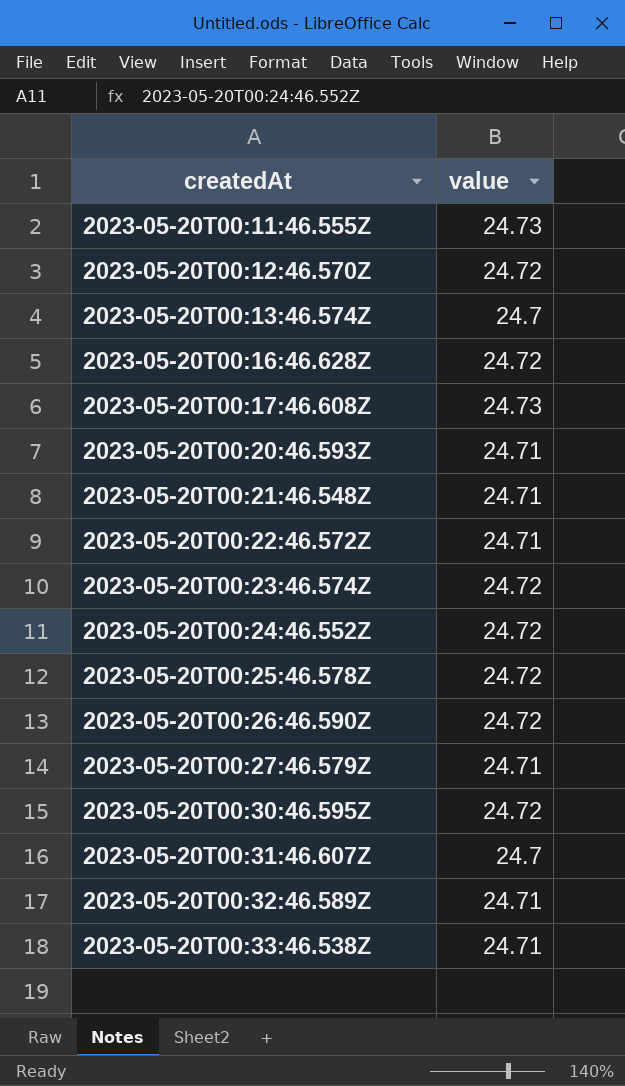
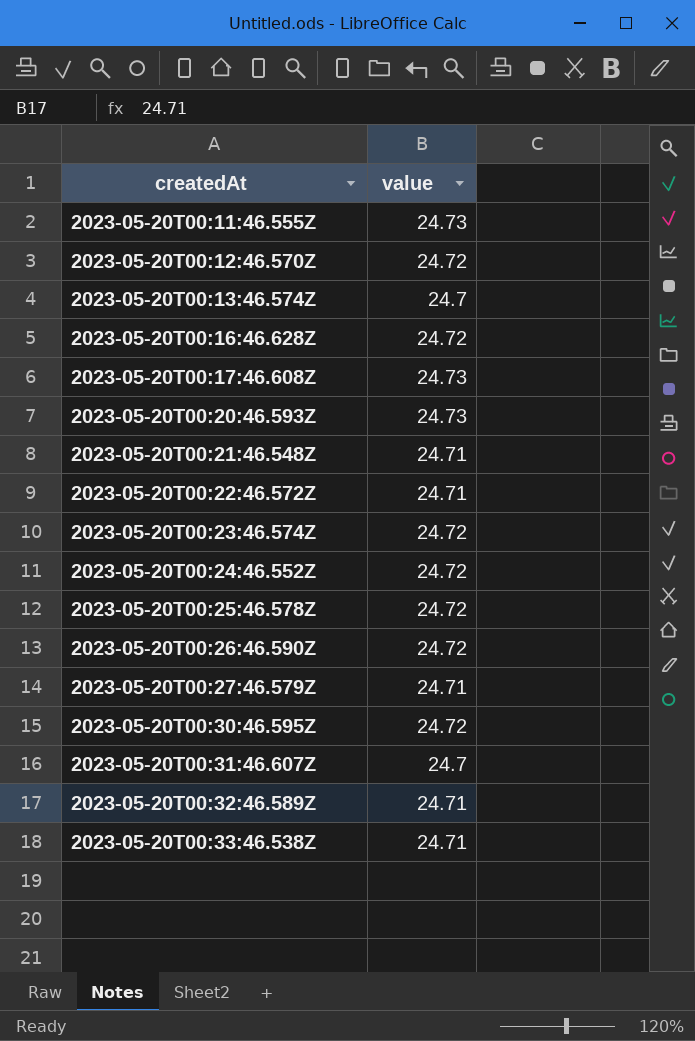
2023-05-20T00:20:46.593Z | value: 24.71 -> 24.73

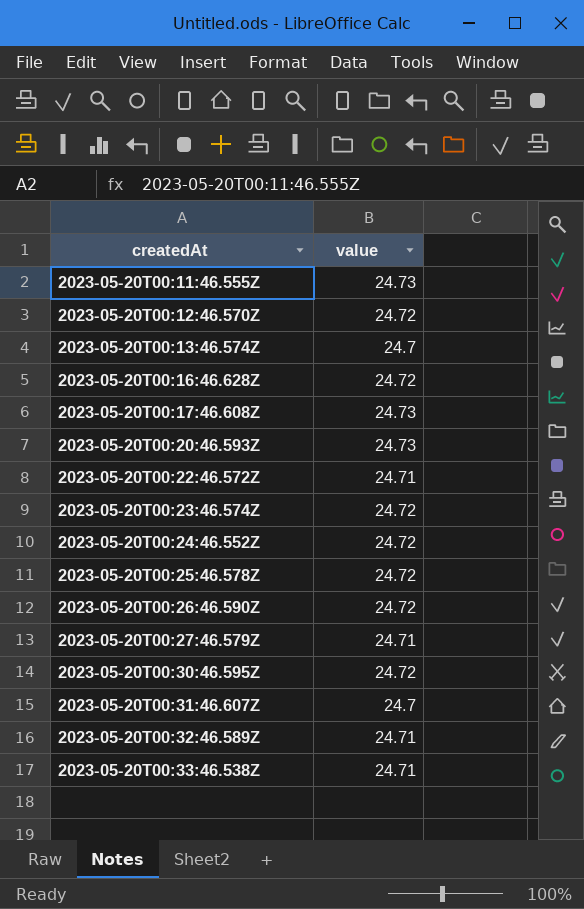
row 2023-05-20T00:21:46.548Z: 24.71 -> none

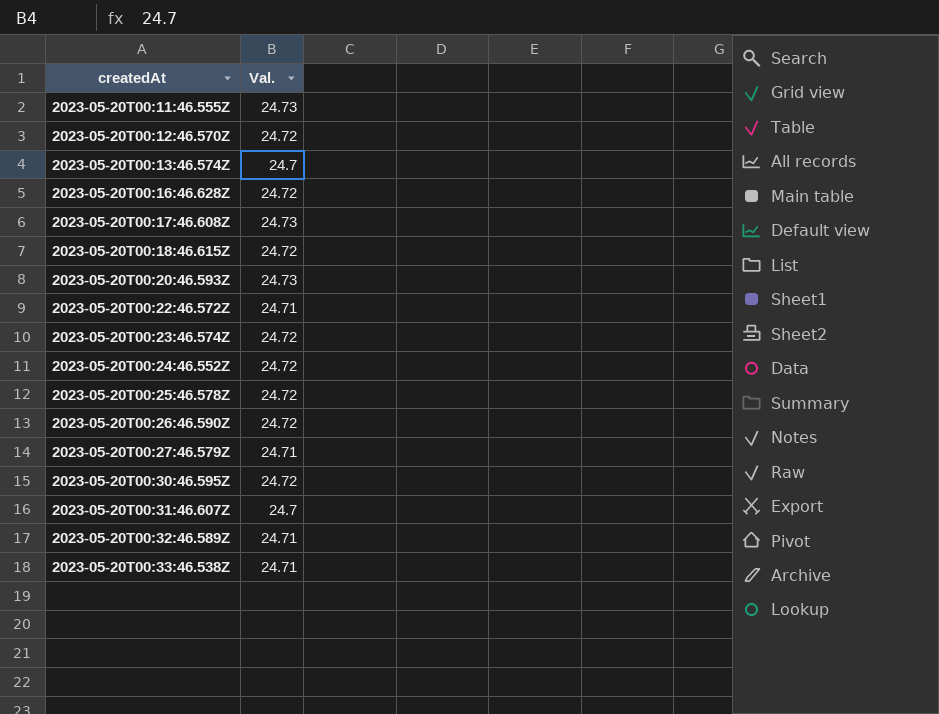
column name: value -> Val.
row 2023-05-20T00:18:46.615Z: none -> 24.72

